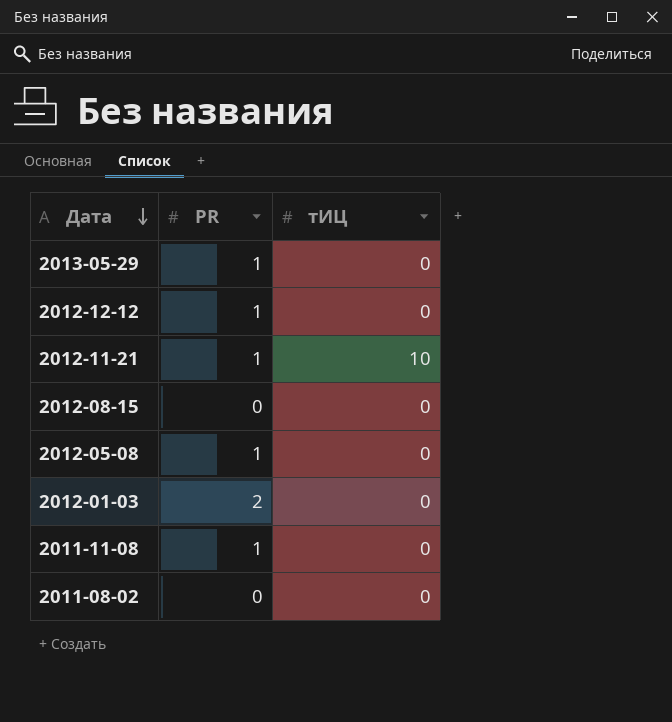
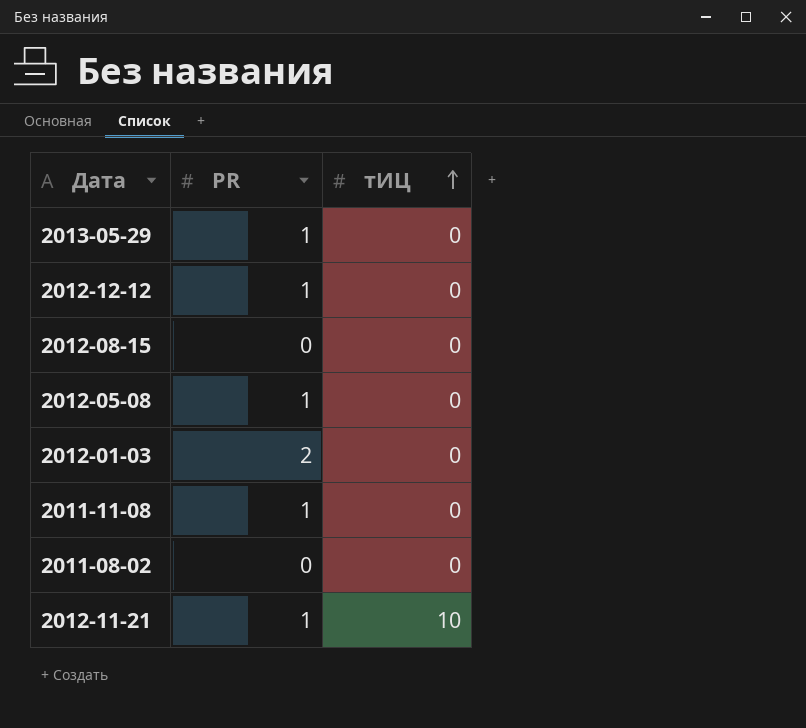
row order: Дата descending -> тИЦ ascending

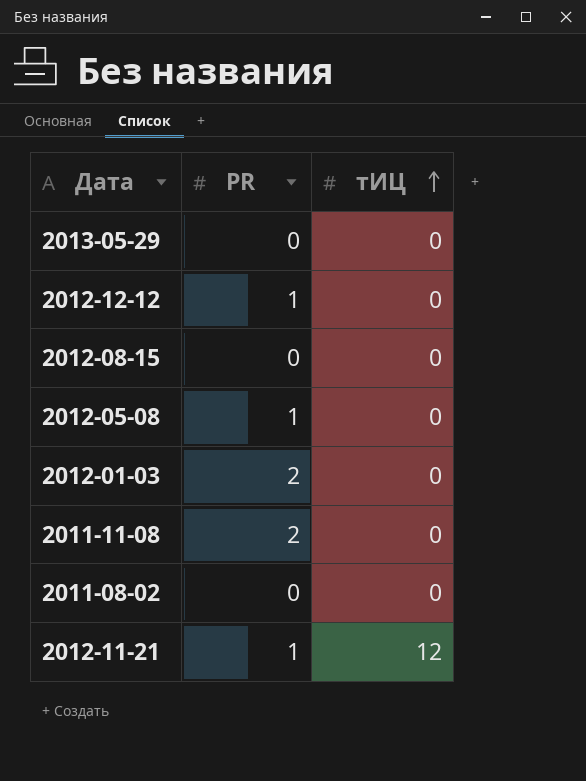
2013-05-29 | PR: 1 -> 0
2011-11-08 | PR: 1 -> 2
2012-11-21 | тИЦ: 10 -> 12

